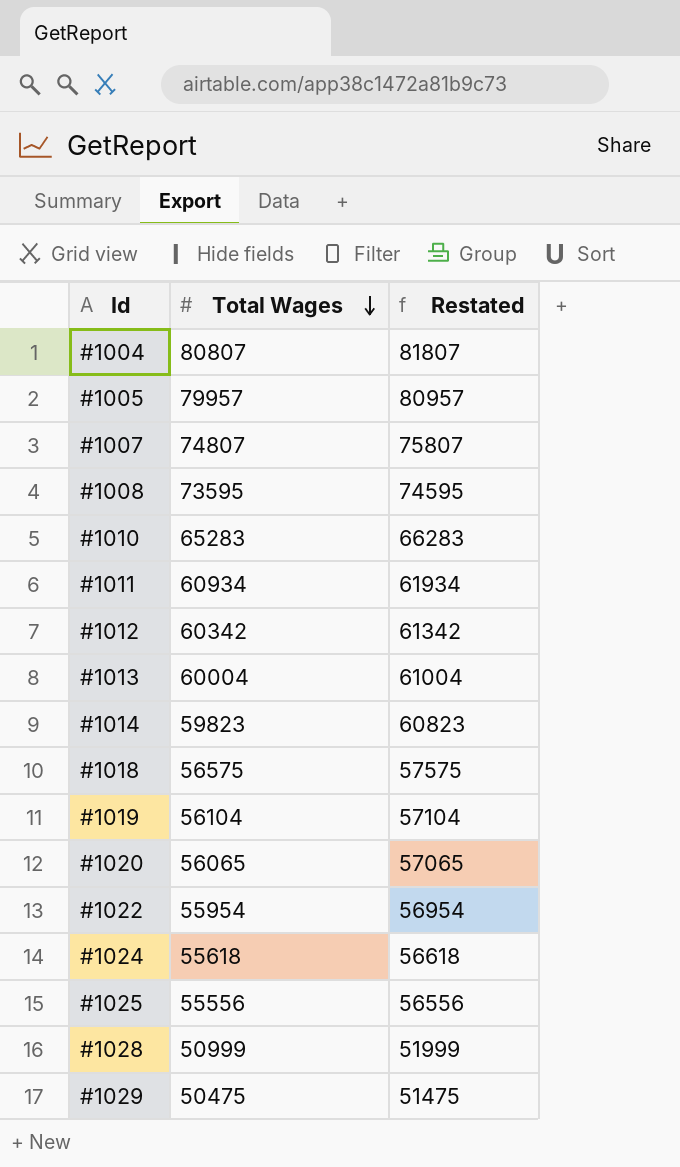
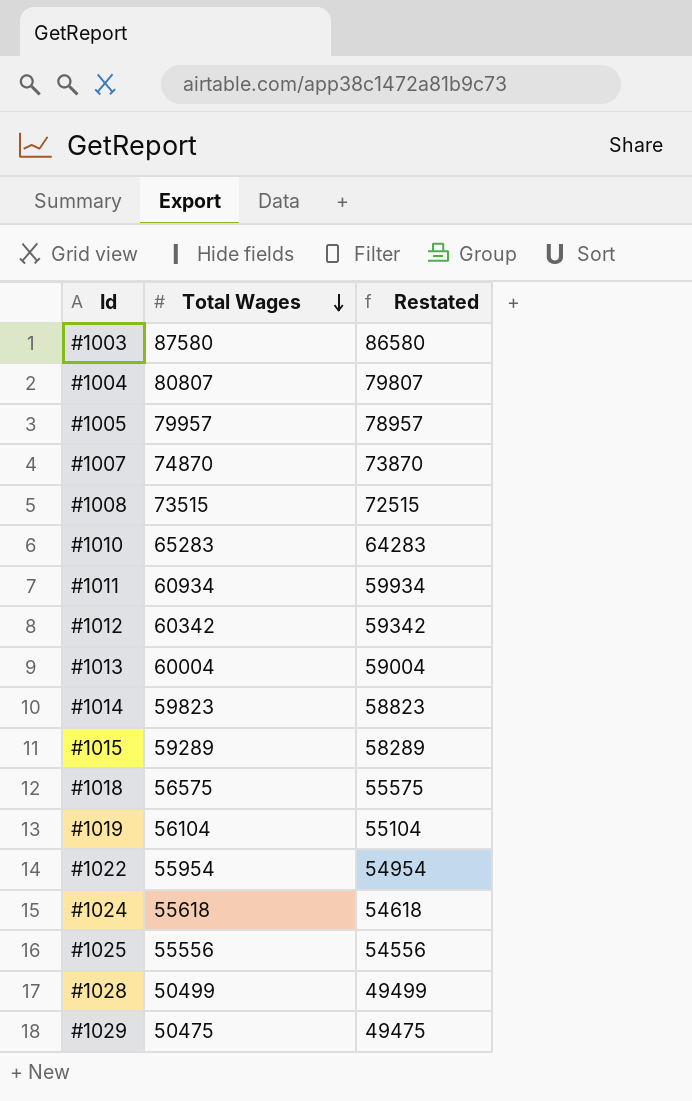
column Restated | formula: [Total Wages] + 1000 -> [Total Wages] - 1000
row #1020: 56065 | 57065 -> none
row #1003: none -> 87580 | 86580
#1007 | Total Wages: 74807 -> 74870
#1008 | Total Wages: 73595 -> 73515
row #1015: none -> 59289 | 58289
#1028 | Total Wages: 50999 -> 50499

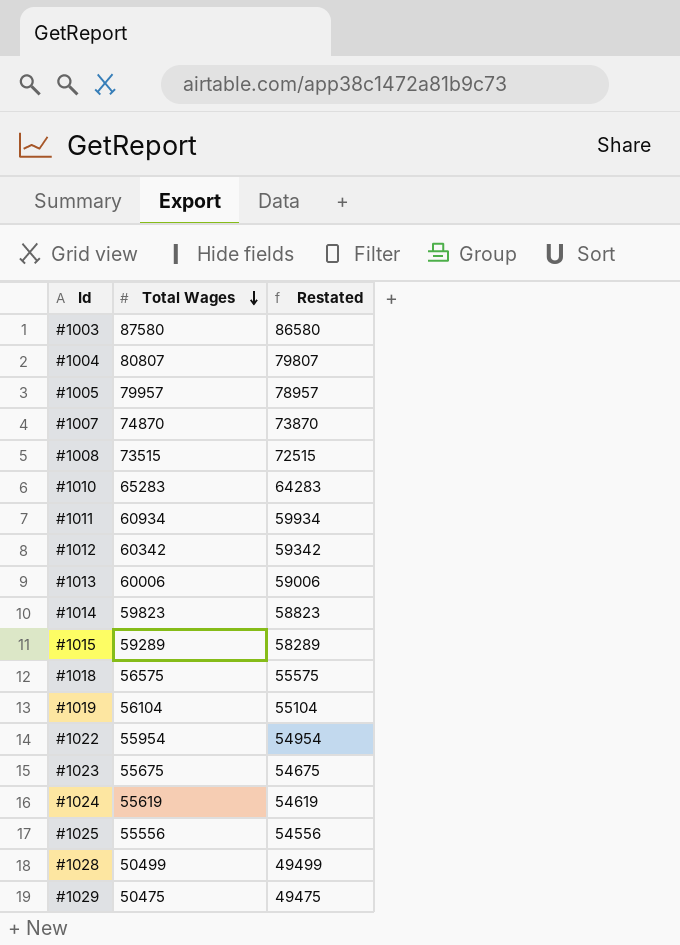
#1013 | Total Wages: 60004 -> 60006
#1013 | Restated: 59004 -> 59006
row #1023: none -> 55675 | 54675
#1024 | Total Wages: 55618 -> 55619
#1024 | Restated: 54618 -> 54619

